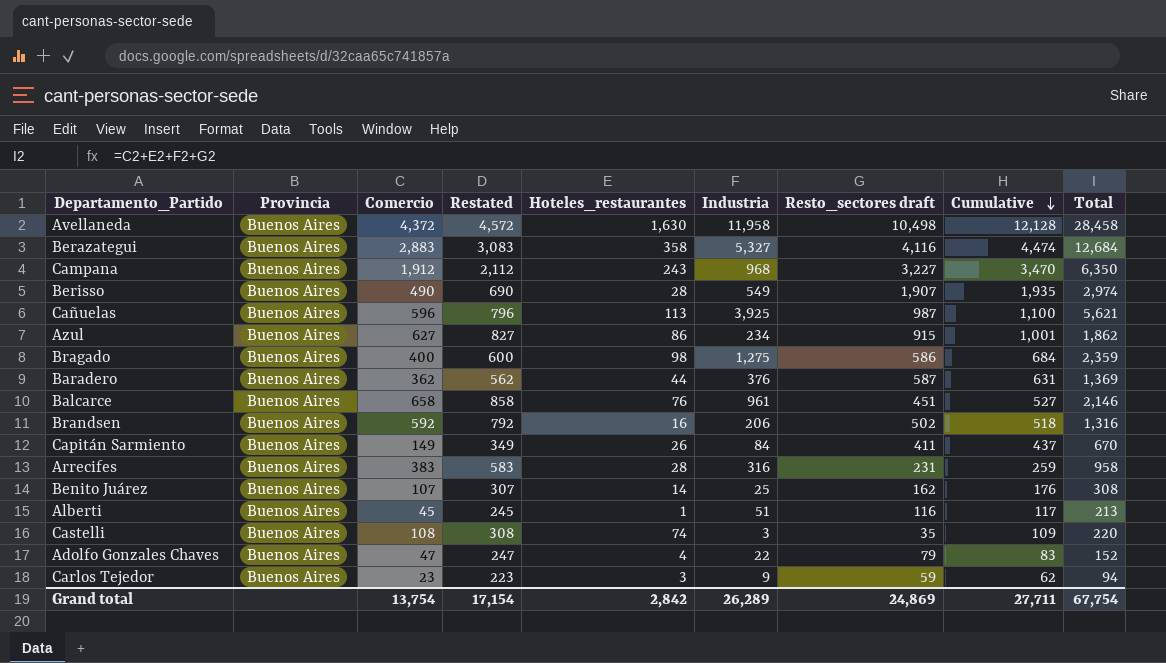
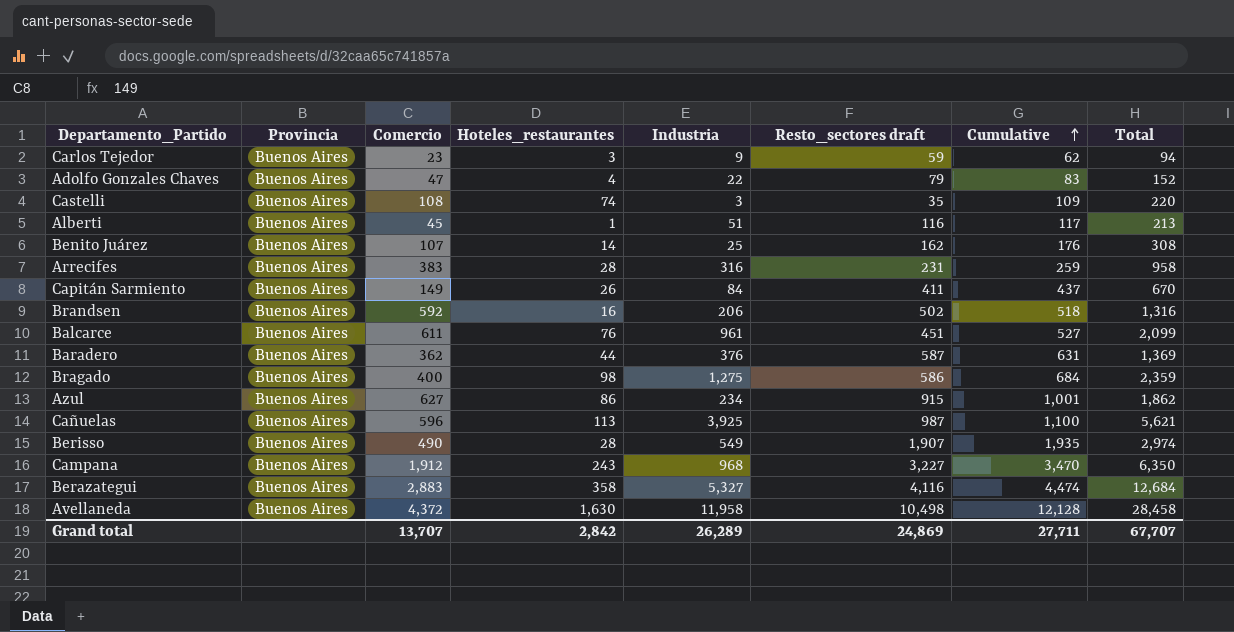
row order: Cumulative descending -> Cumulative ascending
column Restated | formula: [Comercio] + 200 -> none
Balcarce | Comercio: 658 -> 611
Balcarce | Total: 2,146 -> 2,099
Grand total | Comercio: 13,754 -> 13,707
Grand total | Total: 67,754 -> 67,707

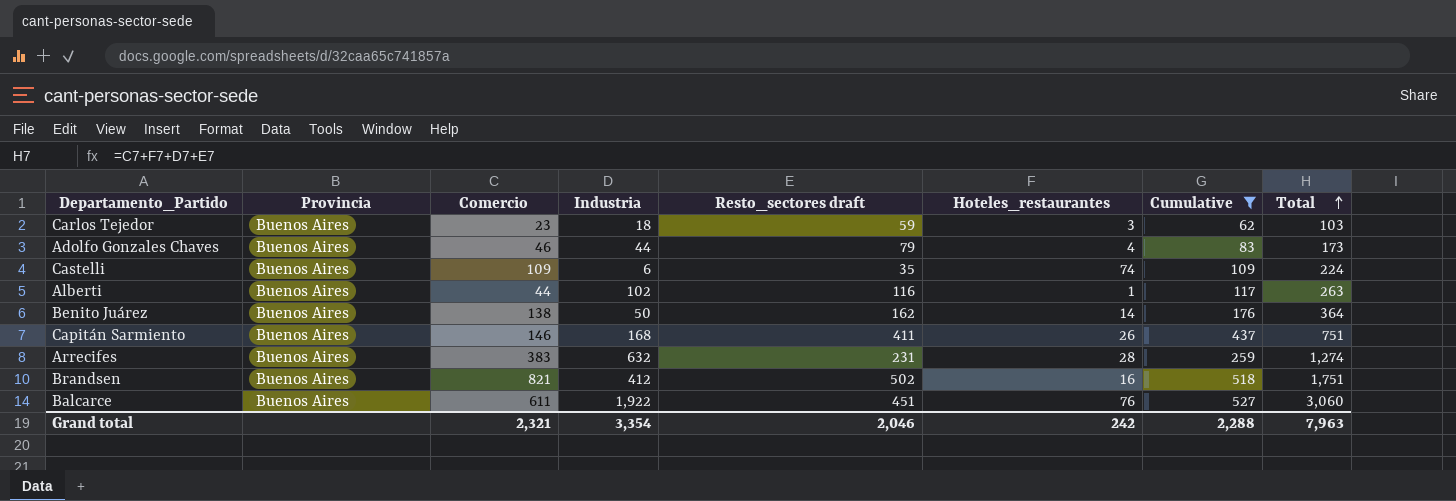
filter: none -> Cumulative <= 527
row order: Cumulative ascending -> Total ascending
column Hoteles_restaurantes | position: 4 -> 6
Carlos Tejedor | Industria: 9 -> 18
Carlos Tejedor | Total: 94 -> 103
Adolfo Gonzales Chaves | Comercio: 47 -> 46
Adolfo Gonzales Chaves | Industria: 22 -> 44
Adolfo Gonzales Chaves | Total: 152 -> 173
Castelli | Comercio: 108 -> 109
Castelli | Industria: 3 -> 6
Castelli | Total: 220 -> 224
Alberti | Comercio: 45 -> 44
Alberti | Industria: 51 -> 102
Alberti | Total: 213 -> 263
Benito Juárez | Comercio: 107 -> 138
Benito Juárez | Industria: 25 -> 50
Benito Juárez | Total: 308 -> 364
Capitán Sarmiento | Comercio: 149 -> 146
Capitán Sarmiento | Industria: 84 -> 168
Capitán Sarmiento | Total: 670 -> 751
Arrecifes | Industria: 316 -> 632
Arrecifes | Total: 958 -> 1,274
Brandsen | Comercio: 592 -> 821
Brandsen | Industria: 206 -> 412
Brandsen | Total: 1,316 -> 1,751
Balcarce | Industria: 961 -> 1,922
Balcarce | Total: 2,099 -> 3,060
Grand total | Comercio: 13,707 -> 2,321
Grand total | Industria: 26,289 -> 3,354
Grand total | Resto_sectores draft: 24,869 -> 2,046
Grand total | Hoteles_restaurantes: 2,842 -> 242
Grand total | Cumulative: 27,711 -> 2,288
Grand total | Total: 67,707 -> 7,963

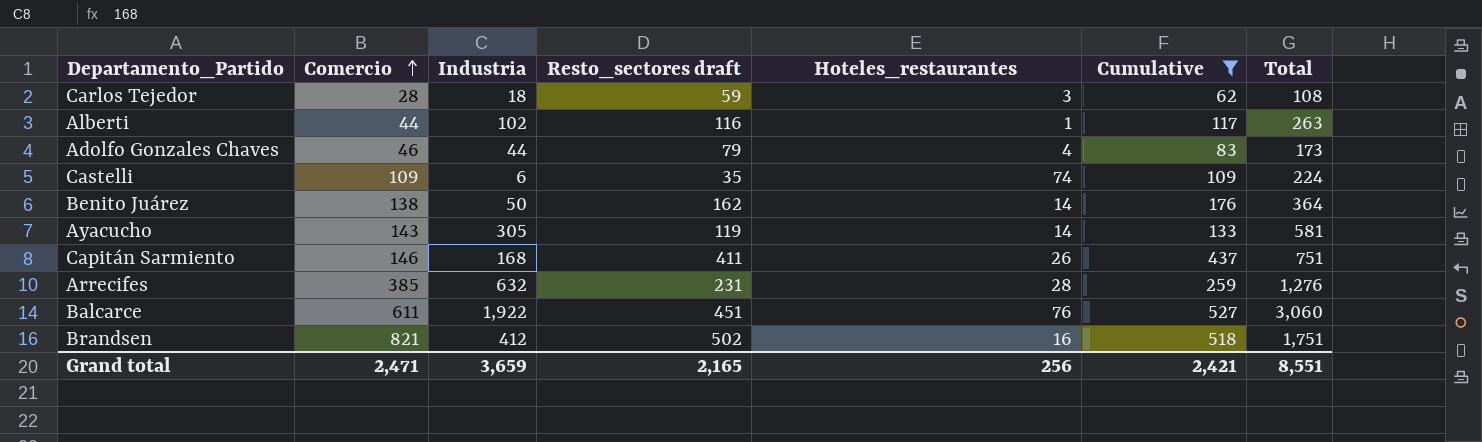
row order: Total ascending -> Comercio ascending
column Provincia | position: 2 -> none
Carlos Tejedor | Comercio: 23 -> 28
Carlos Tejedor | Total: 103 -> 108
row Ayacucho: none -> 143 | 305 | 119 | 14 | 133 | 581
Arrecifes | Comercio: 383 -> 385
Arrecifes | Total: 1,274 -> 1,276
Grand total | Comercio: 2,321 -> 2,471
Grand total | Industria: 3,354 -> 3,659
Grand total | Resto_sectores draft: 2,046 -> 2,165
Grand total | Hoteles_restaurantes: 242 -> 256
Grand total | Cumulative: 2,288 -> 2,421
Grand total | Total: 7,963 -> 8,551

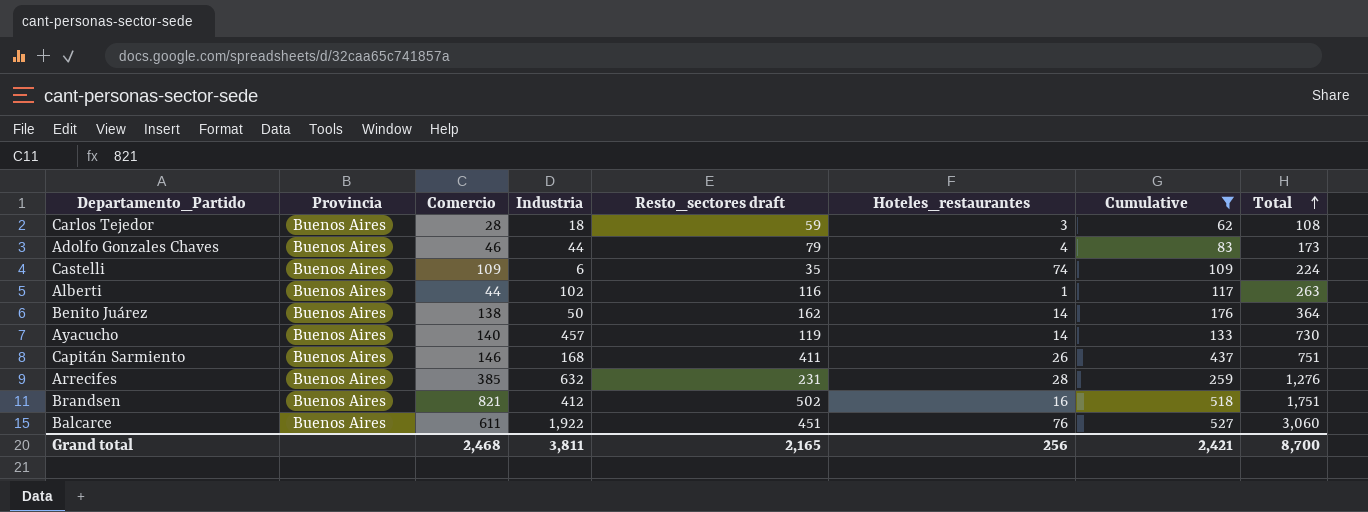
row order: Comercio ascending -> Total ascending
column Provincia | position: none -> 2
Ayacucho | Comercio: 143 -> 140
Ayacucho | Industria: 305 -> 457
Ayacucho | Total: 581 -> 730
Grand total | Comercio: 2,471 -> 2,468
Grand total | Industria: 3,659 -> 3,811
Grand total | Total: 8,551 -> 8,700

